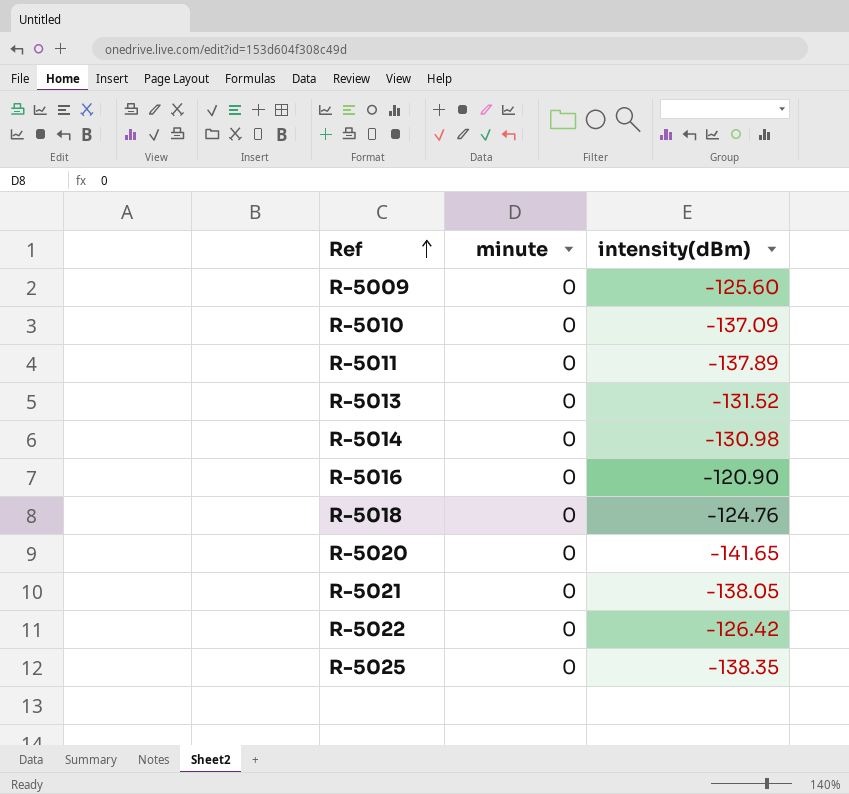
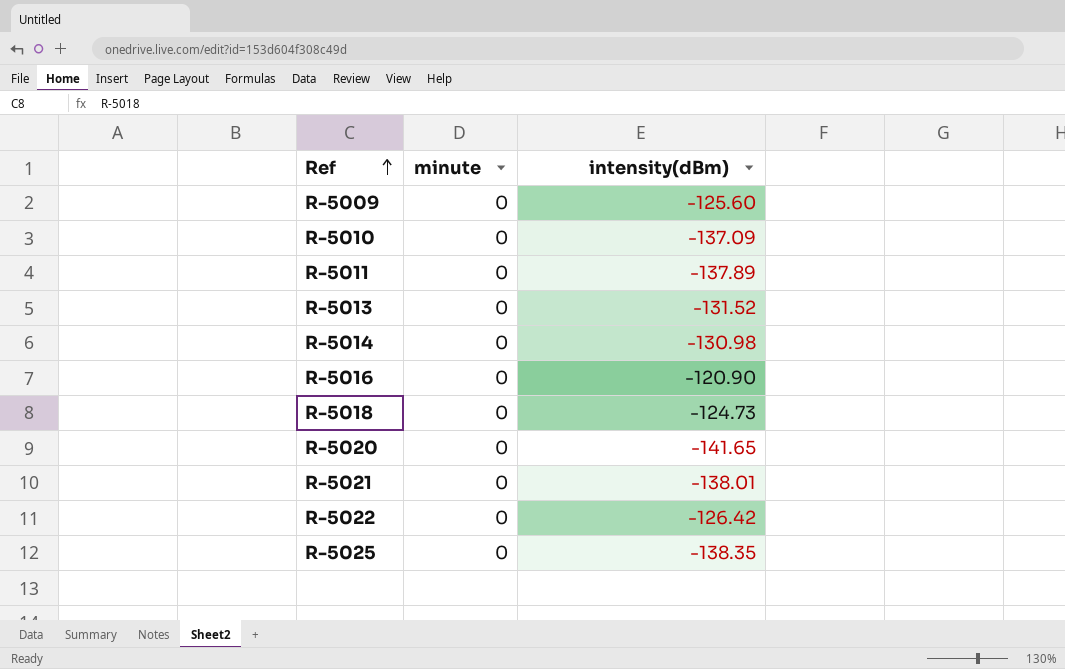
R-5018 | intensity(dBm): -124.76 -> -124.73
R-5021 | intensity(dBm): -138.05 -> -138.01

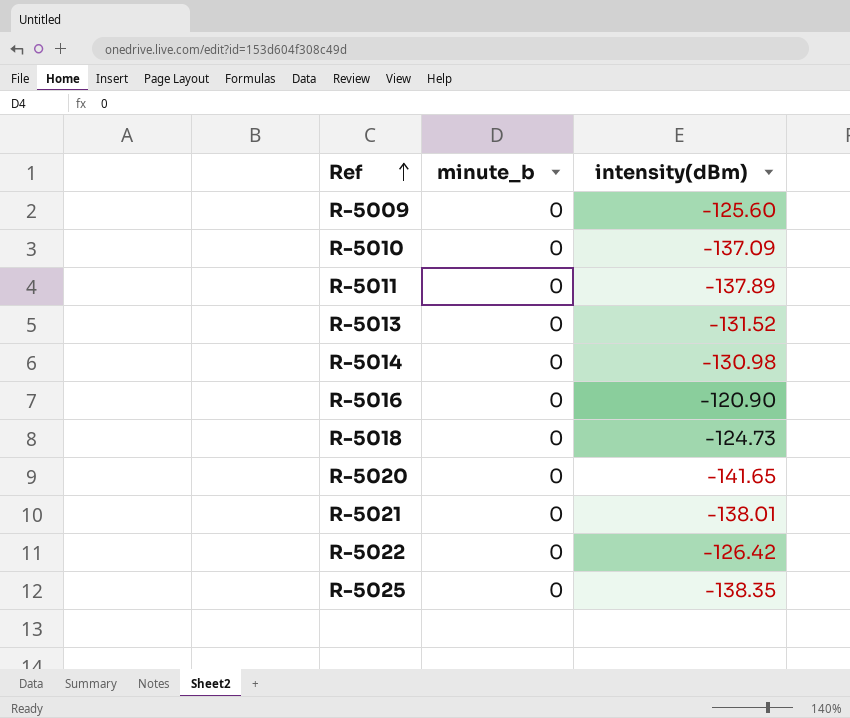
column name: minute -> minute_b

